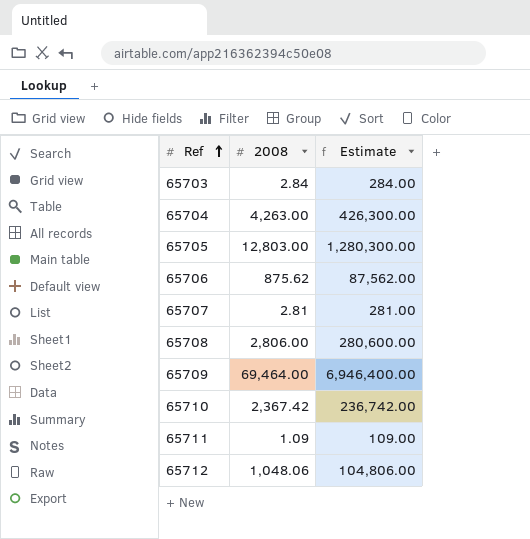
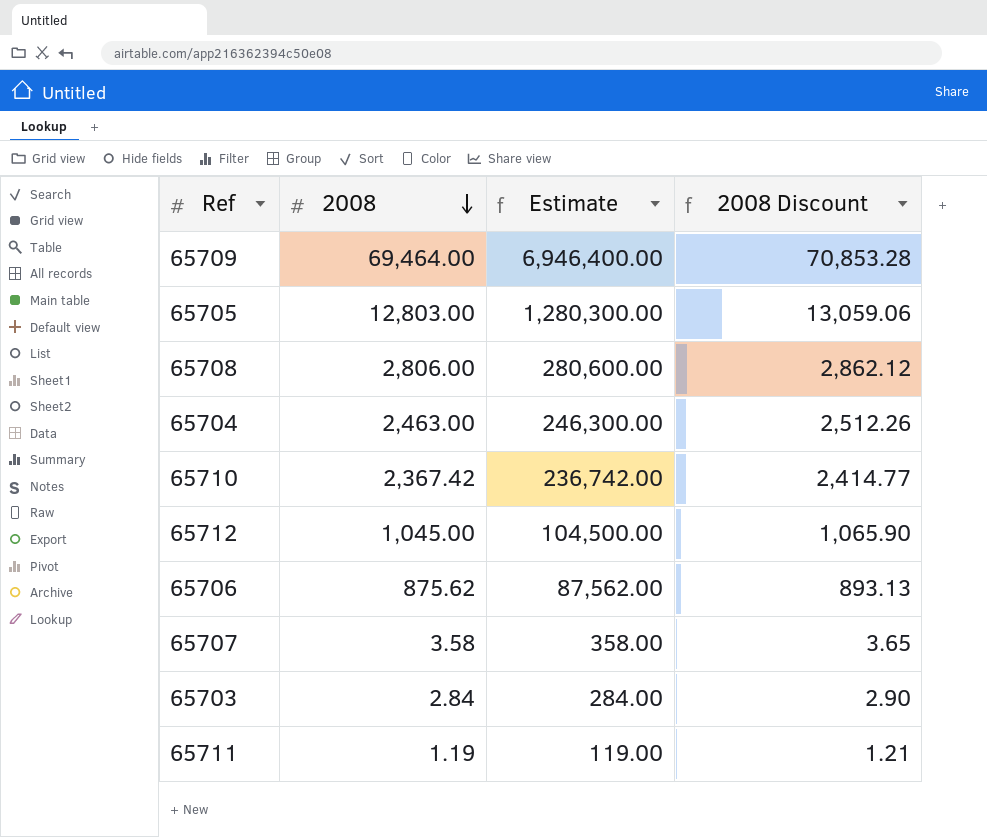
row order: Ref ascending -> 2008 descending
column 2008 Discount | formula: none -> [2008] * 1.02
65704 | 2008: 4,263.00 -> 2,463.00
65704 | Estimate: 426,300.00 -> 246,300.00
65712 | 2008: 1,048.06 -> 1,045.00
65712 | Estimate: 104,806.00 -> 104,500.00
65707 | 2008: 2.81 -> 3.58
65707 | Estimate: 281.00 -> 358.00
65711 | 2008: 1.09 -> 1.19
65711 | Estimate: 109.00 -> 119.00

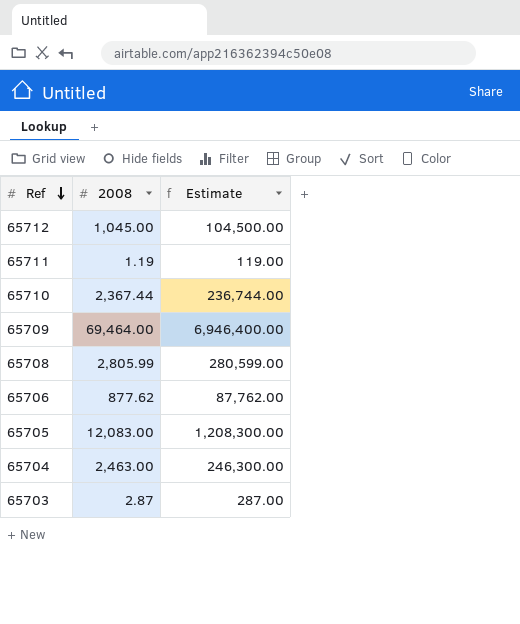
row order: 2008 descending -> Ref descending
column 2008 Discount | formula: [2008] * 1.02 -> none
row 65707: 3.58 | 358.00 | 3.65 -> none
65710 | 2008: 2,367.42 -> 2,367.44
65710 | Estimate: 236,742.00 -> 236,744.00
65708 | 2008: 2,806.00 -> 2,805.99
65708 | Estimate: 280,600.00 -> 280,599.00
65706 | 2008: 875.62 -> 877.62
65706 | Estimate: 87,562.00 -> 87,762.00
65705 | 2008: 12,803.00 -> 12,083.00
65705 | Estimate: 1,280,300.00 -> 1,208,300.00
65703 | 2008: 2.84 -> 2.87
65703 | Estimate: 284.00 -> 287.00

